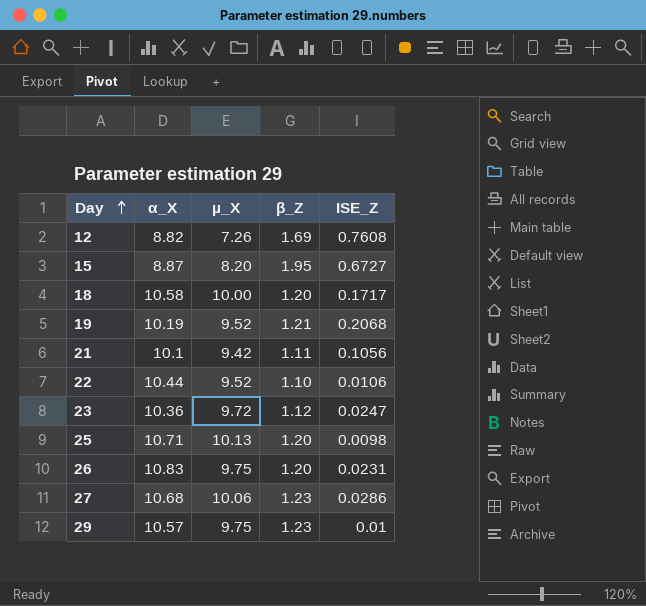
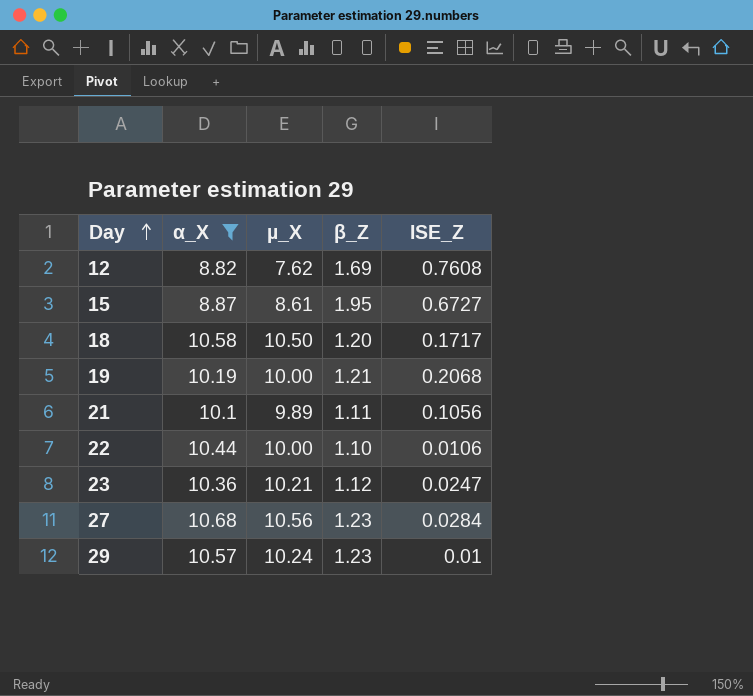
filter: none -> α_X <= 10.68
12 | µ_X: 7.26 -> 7.62
15 | µ_X: 8.20 -> 8.61
18 | µ_X: 10.00 -> 10.50
19 | µ_X: 9.52 -> 10.00
21 | µ_X: 9.42 -> 9.89
22 | µ_X: 9.52 -> 10.00
23 | µ_X: 9.72 -> 10.21
27 | µ_X: 10.06 -> 10.56
27 | ISE_Z: 0.0286 -> 0.0284
29 | µ_X: 9.75 -> 10.24

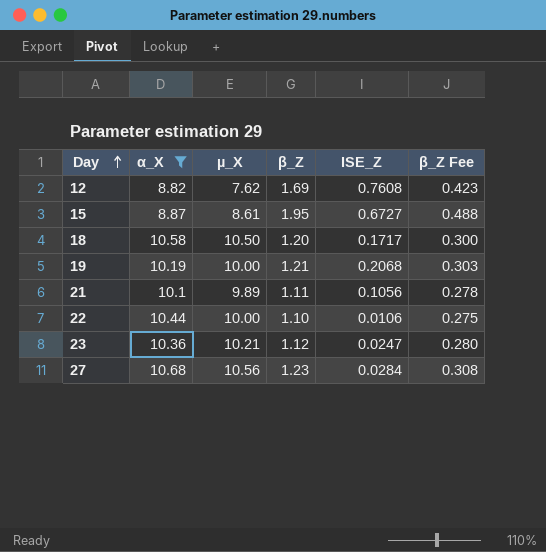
column β_Z Fee | formula: none -> [β_Z] * 0.25
row 29: 10.57 | 10.24 | 1.23 | 0.01 -> none

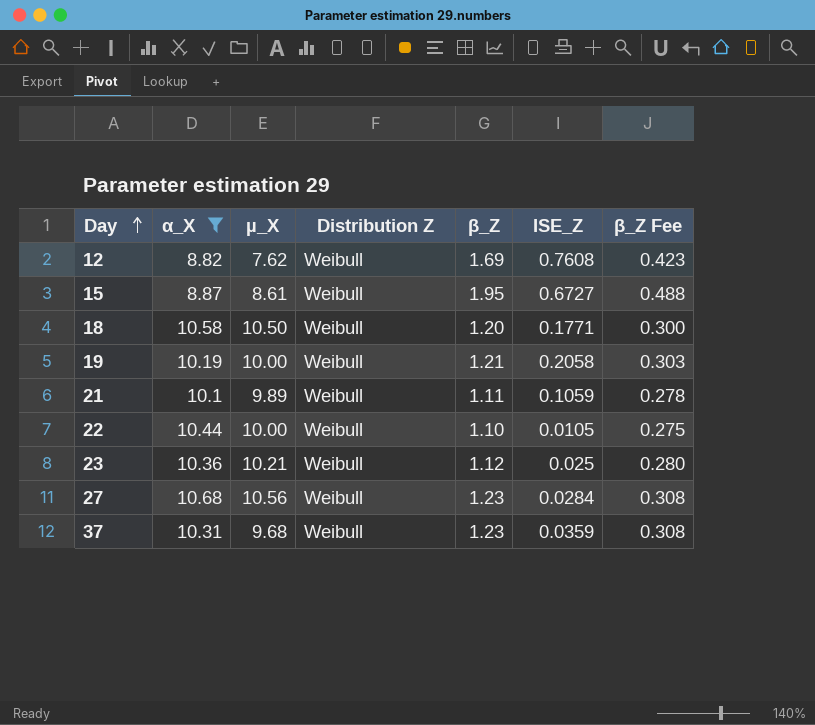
column Distribution Z | position: none -> 4
18 | ISE_Z: 0.1717 -> 0.1771
19 | ISE_Z: 0.2068 -> 0.2058
21 | ISE_Z: 0.1056 -> 0.1059
22 | ISE_Z: 0.0106 -> 0.0105
23 | ISE_Z: 0.0247 -> 0.025
row 37: none -> 10.31 | 9.68 | Weibull | 1.23 | 0.0359 | 0.308

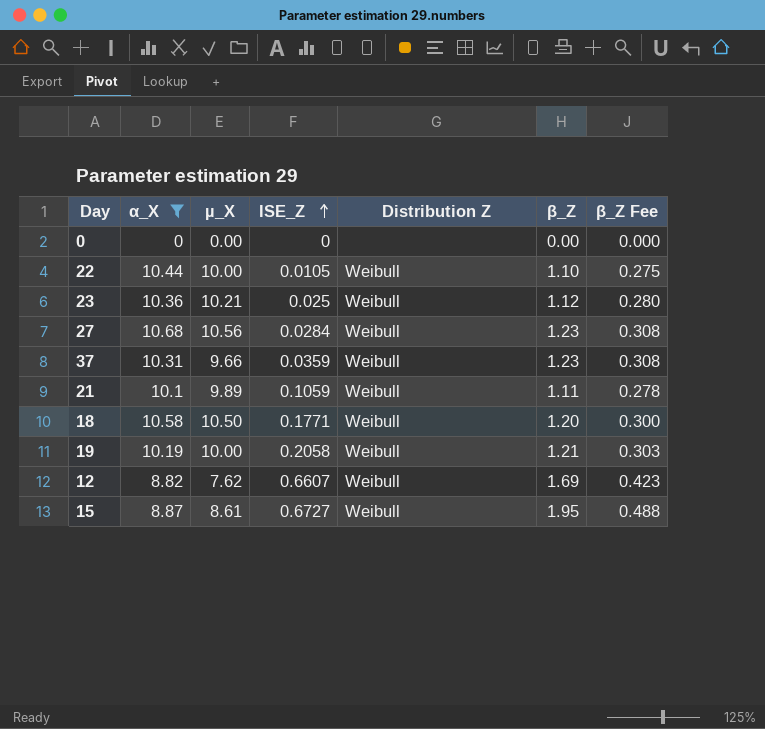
row order: Day ascending -> ISE_Z ascending
column ISE_Z | position: 6 -> 4
row 0: none -> 0 | 0.00 | 0 | none | 0.00 | 0.000
37 | µ_X: 9.68 -> 9.66
12 | ISE_Z: 0.7608 -> 0.6607

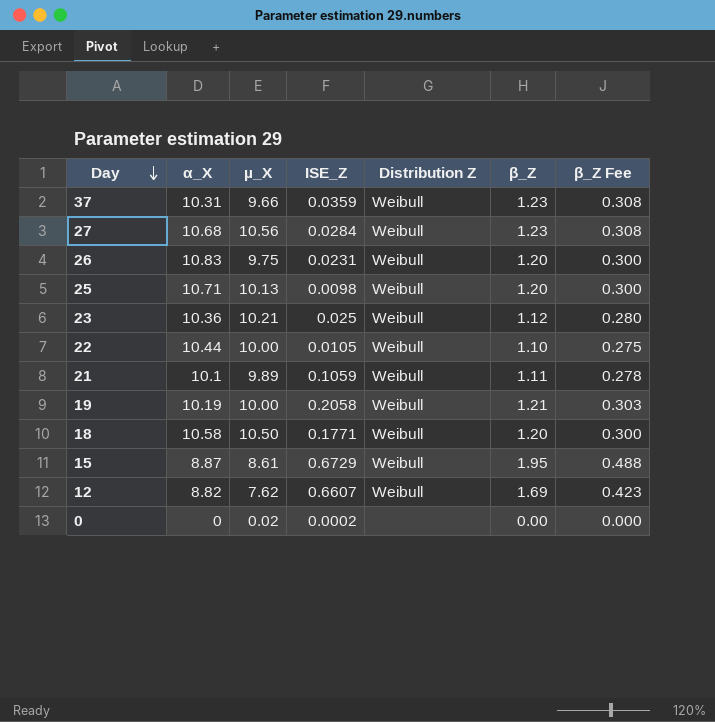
filter: α_X <= 10.68 -> none
row order: ISE_Z ascending -> Day descending
15 | ISE_Z: 0.6727 -> 0.6729
0 | µ_X: 0.00 -> 0.02
0 | ISE_Z: 0 -> 0.0002

